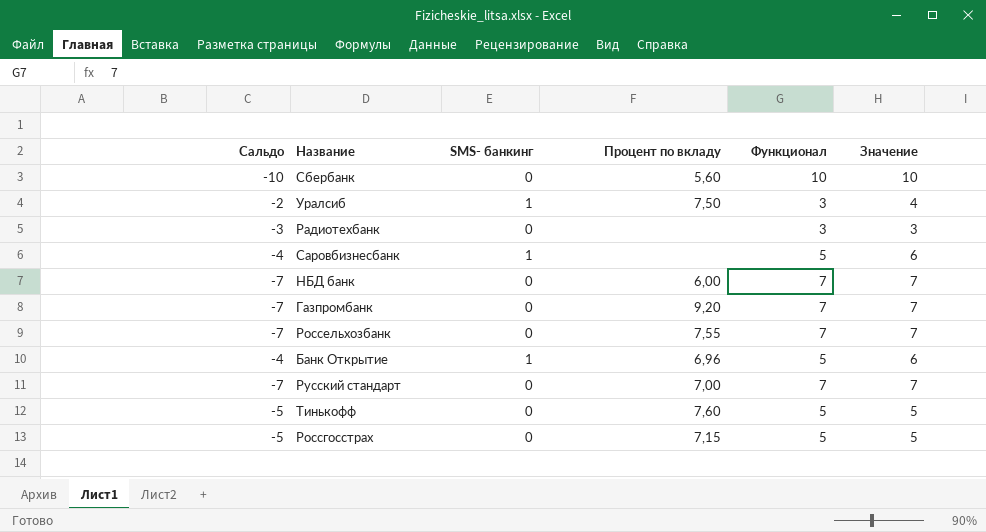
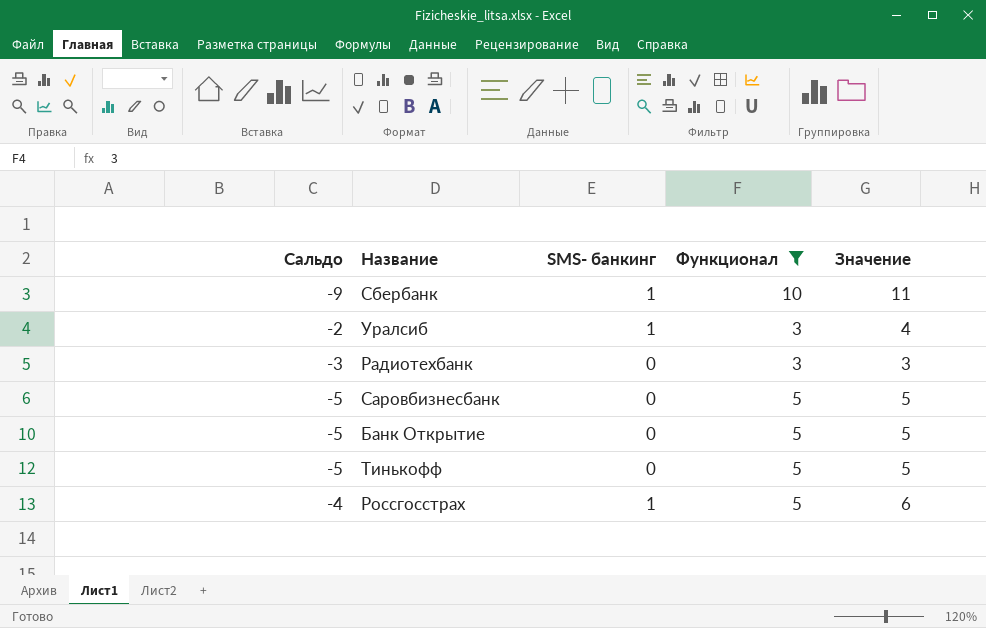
filter: none -> Функционал != 7
column Процент по вкладу | position: 4 -> none
Сбербанк | Сальдо: -10 -> -9
Сбербанк | SMS- банкинг: 0 -> 1
Сбербанк | Значение: 10 -> 11
Саровбизнесбанк | Сальдо: -4 -> -5
Саровбизнесбанк | SMS- банкинг: 1 -> 0
Саровбизнесбанк | Значение: 6 -> 5
Банк Открытие | Сальдо: -4 -> -5
Банк Открытие | SMS- банкинг: 1 -> 0
Банк Открытие | Значение: 6 -> 5
Россгосстрах | Сальдо: -5 -> -4
Россгосстрах | SMS- банкинг: 0 -> 1
Россгосстрах | Значение: 5 -> 6

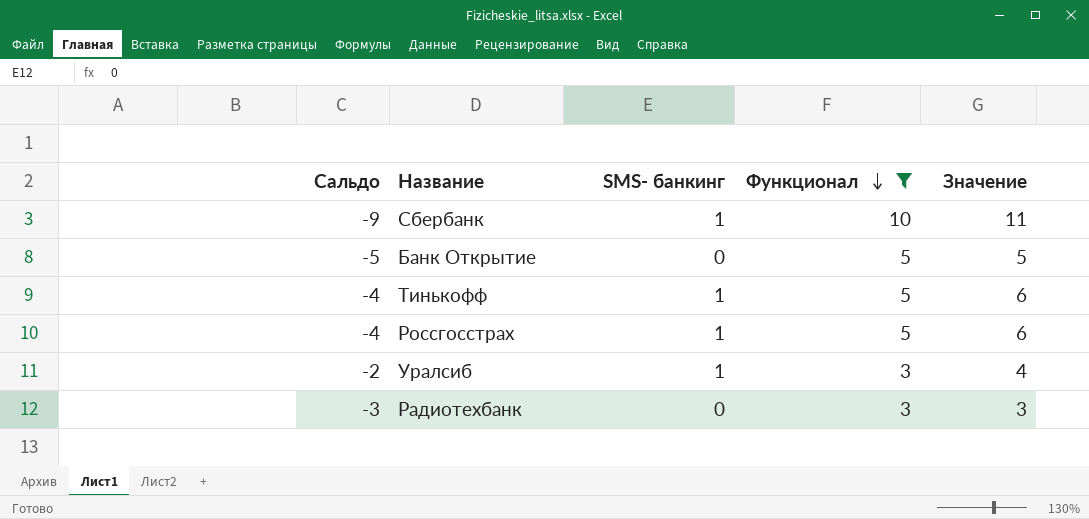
row order: none -> Функционал descending
row Саровбизнесбанк: -5 | 0 | 5 | 5 -> none
Тинькофф | Сальдо: -5 -> -4
Тинькофф | SMS- банкинг: 0 -> 1
Тинькофф | Значение: 5 -> 6

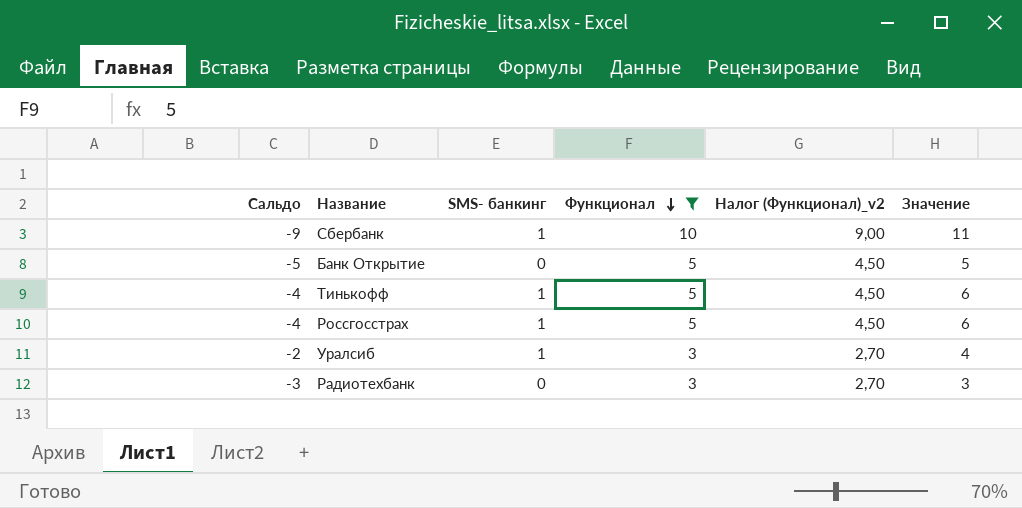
column Налог (Функционал)_v2 | formula: none -> [Функционал] * 0,9

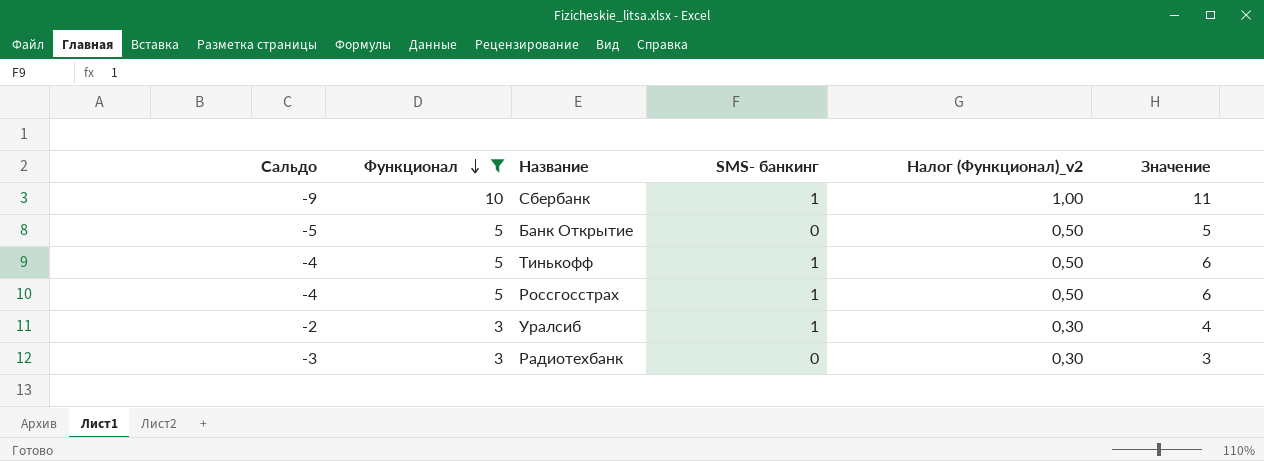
column Функционал | position: 4 -> 2
column Налог (Функционал)_v2 | formula: [Функционал] * 0,9 -> [Функционал] * 0,1

